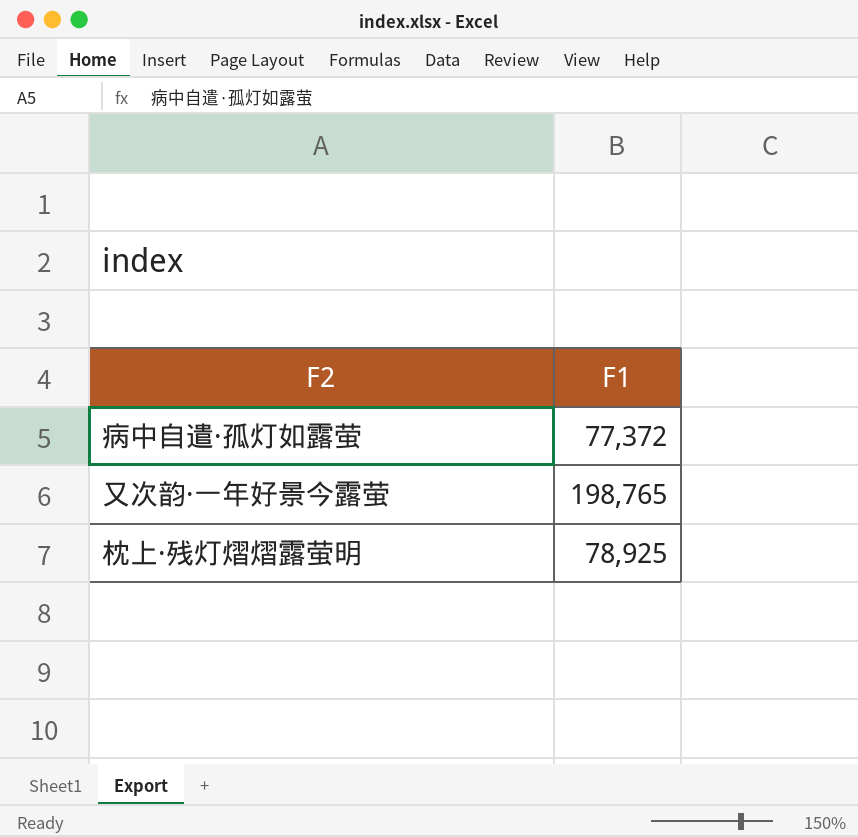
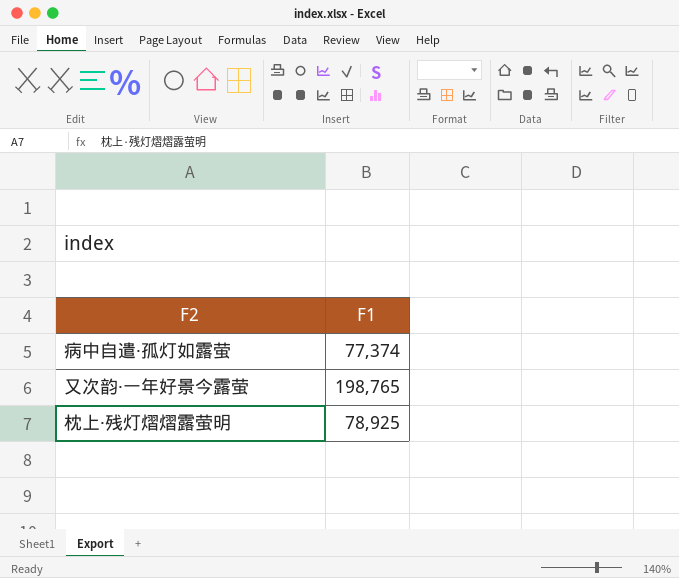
病中自遣·孤灯如露萤 | F1: 77,372 -> 77,374

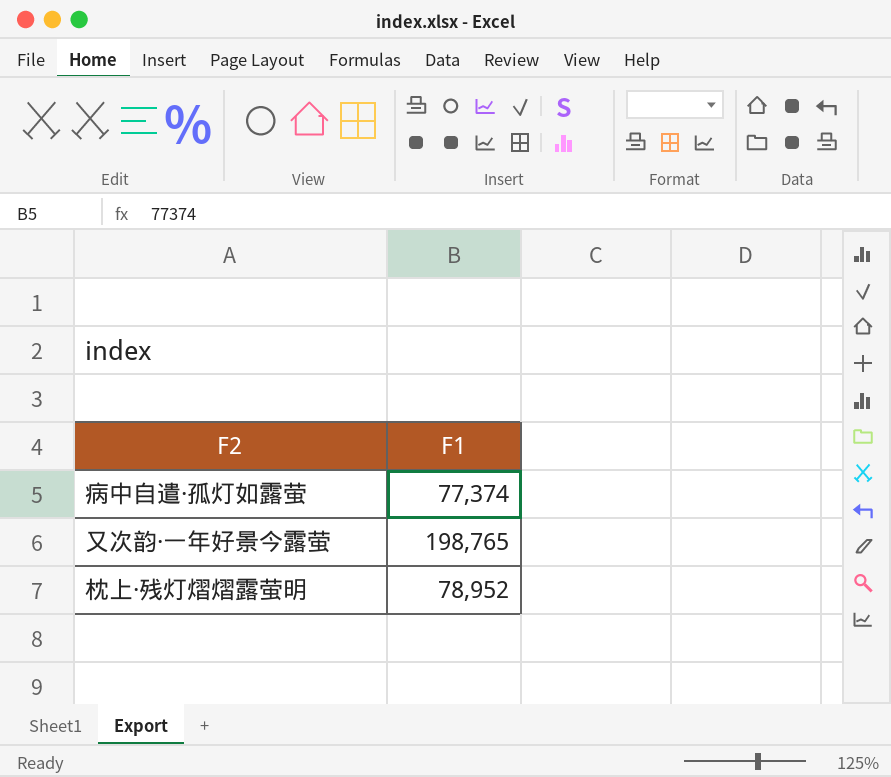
枕上·残灯熠熠露萤明 | F1: 78,925 -> 78,952

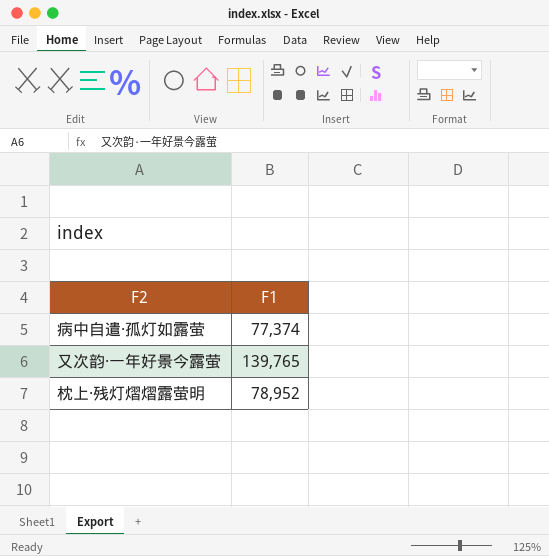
又次韵·一年好景今露萤 | F1: 198,765 -> 139,765

